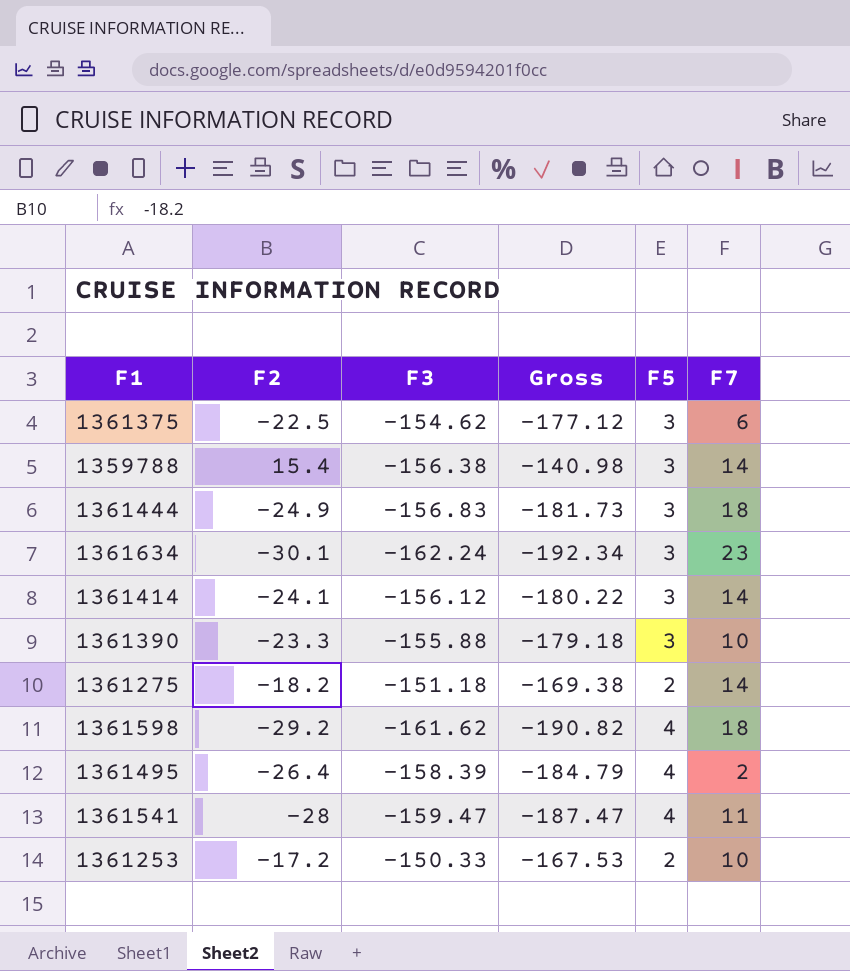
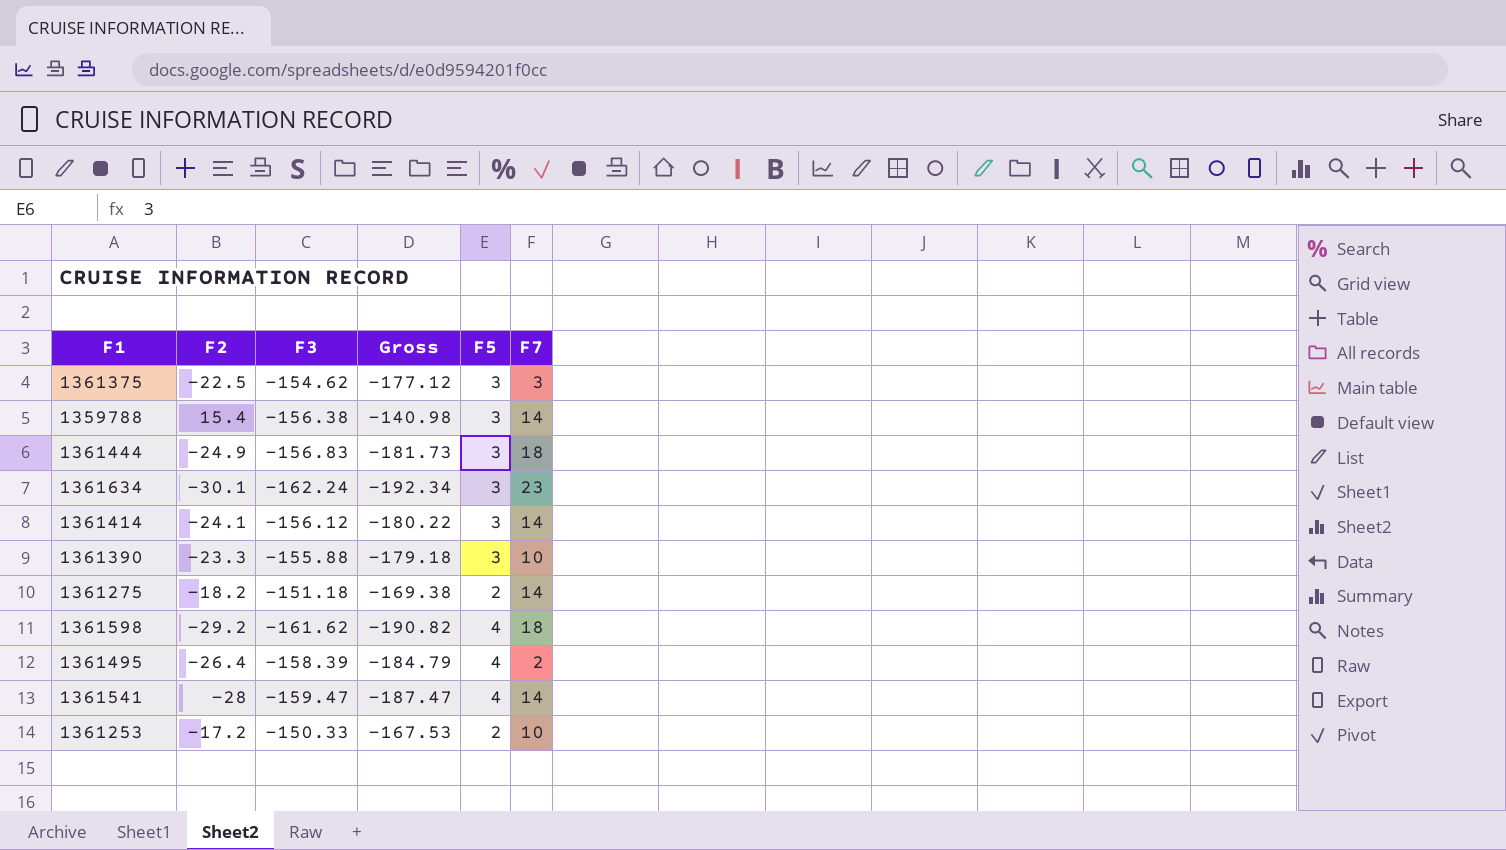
1361375 | F7: 6 -> 3
1361541 | F7: 11 -> 14

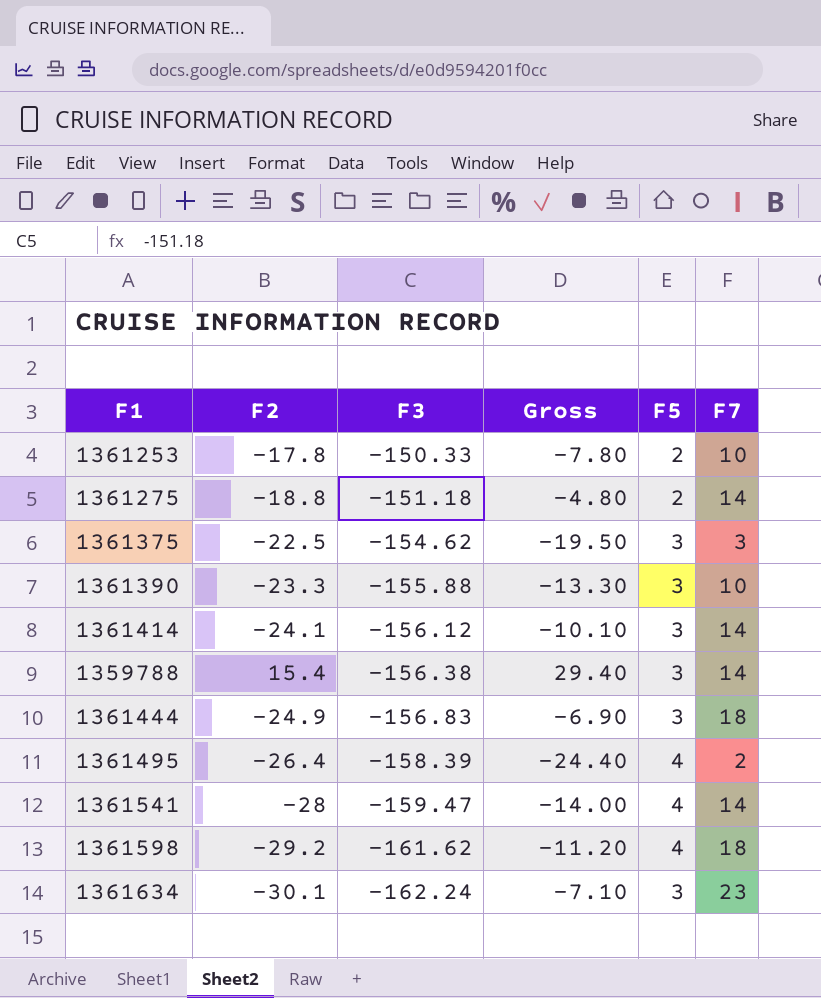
row order: none -> F3 descending
column Gross | formula: [F2] + [F3] -> [F2] + [F7]
1361253 | F2: -17.2 -> -17.8
1361275 | F2: -18.2 -> -18.8

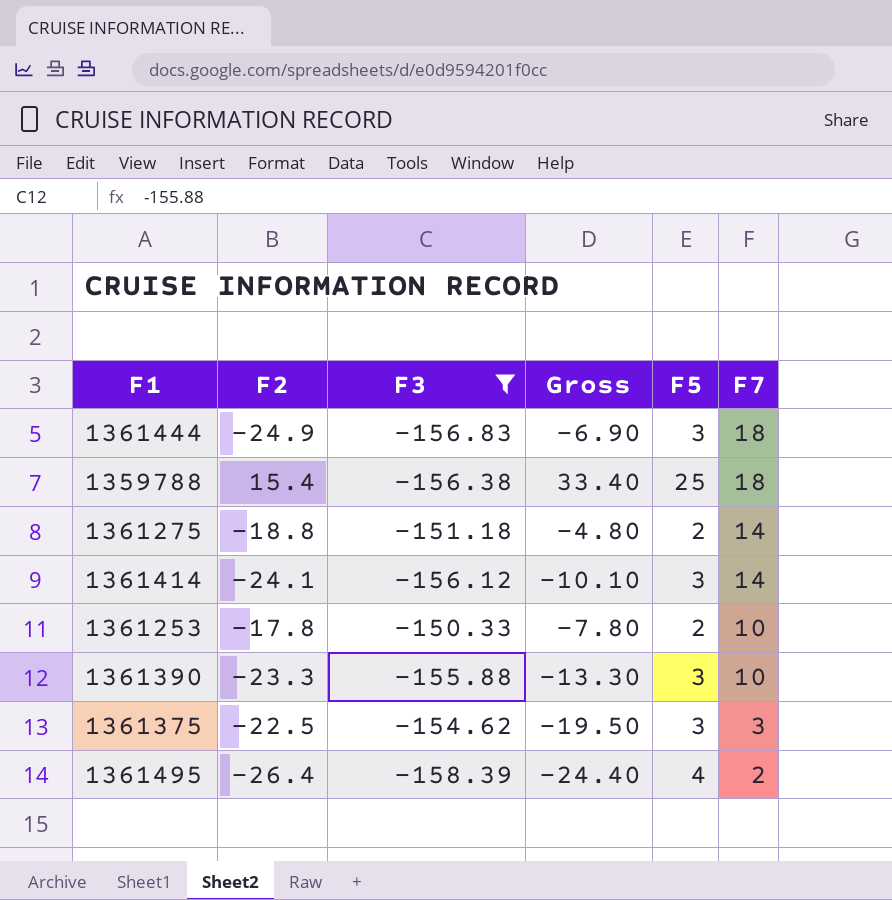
filter: none -> F3 >= -158.39
row order: F3 descending -> F7 descending
1359788 | Gross: 29.40 -> 33.40
1359788 | F5: 3 -> 25
1359788 | F7: 14 -> 18

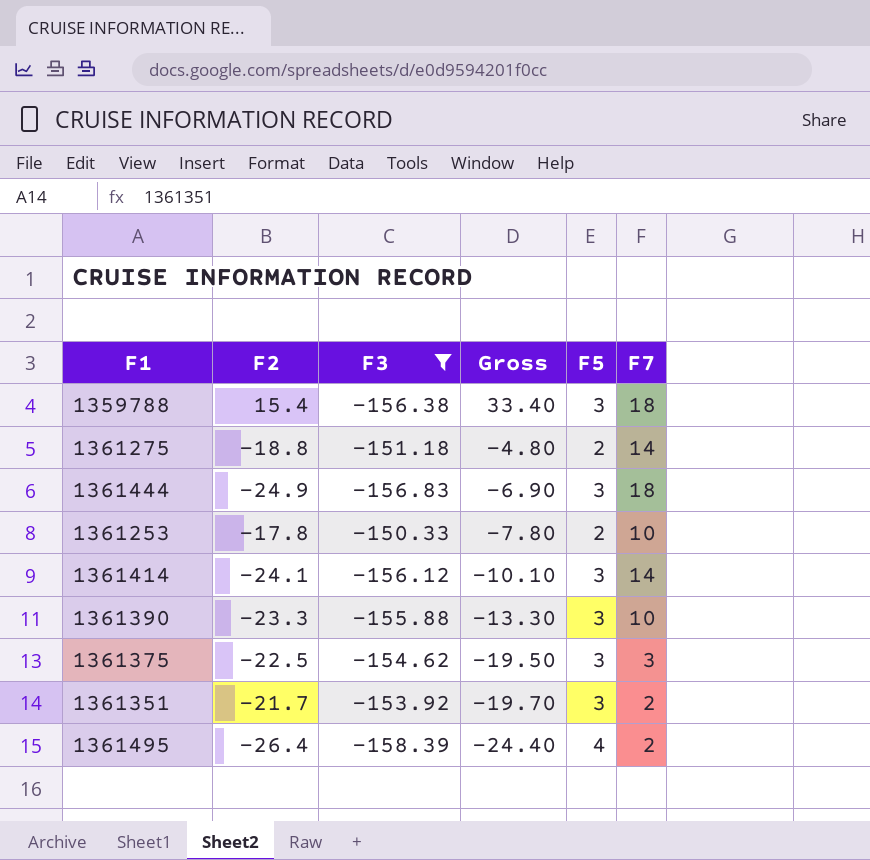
row order: F7 descending -> Gross descending
1359788 | F5: 25 -> 3
row 1361351: none -> -21.7 | -153.92 | -19.70 | 3 | 2

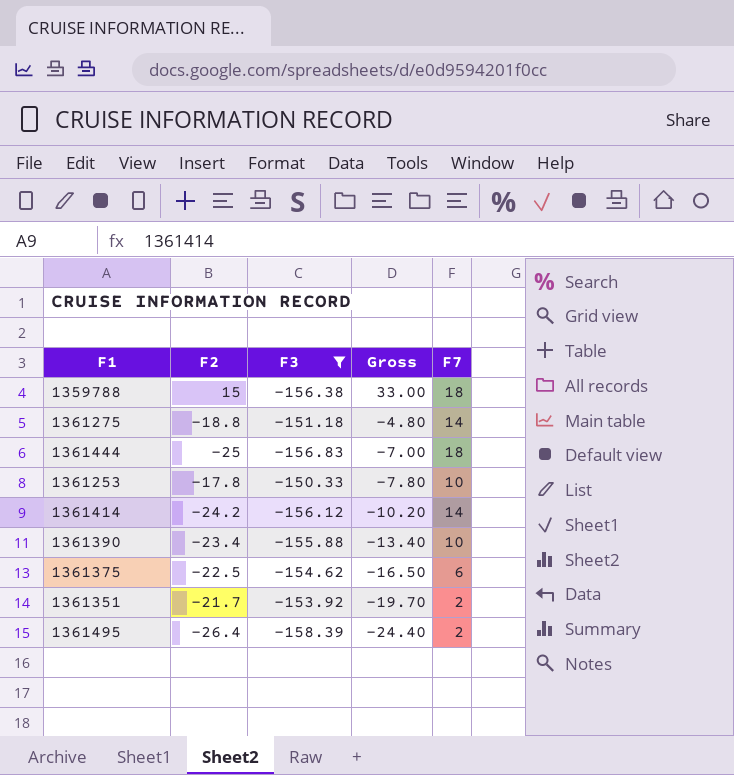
column F5 | position: 5 -> none
1359788 | F2: 15.4 -> 15
1359788 | Gross: 33.40 -> 33.00
1361444 | F2: -24.9 -> -25
1361444 | Gross: -6.90 -> -7.00
1361414 | F2: -24.1 -> -24.2
1361414 | Gross: -10.10 -> -10.20
1361390 | F2: -23.3 -> -23.4
1361390 | Gross: -13.30 -> -13.40
1361375 | Gross: -19.50 -> -16.50
1361375 | F7: 3 -> 6

